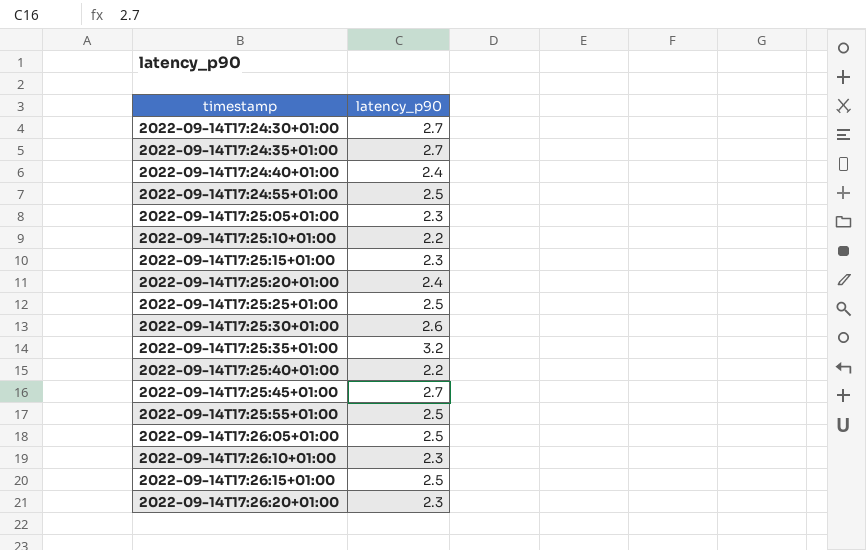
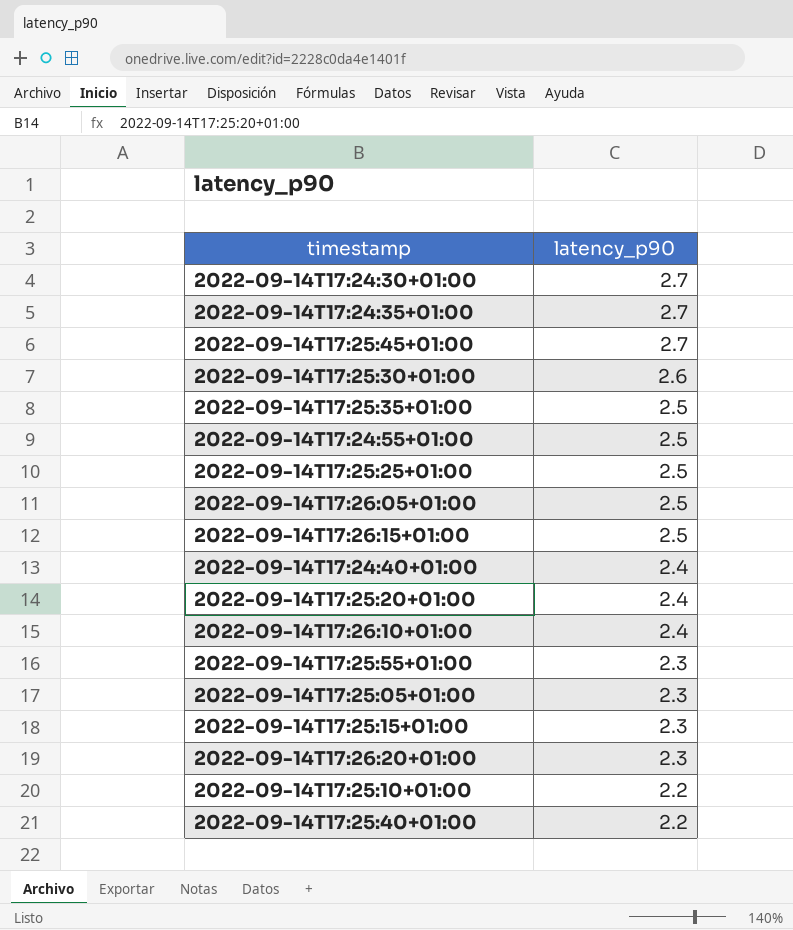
row order: timestamp ascending -> latency_p90 descending
2022-09-14T17:25:35+01:00 | latency_p90: 3.2 -> 2.5
2022-09-14T17:26:10+01:00 | latency_p90: 2.3 -> 2.4
2022-09-14T17:25:55+01:00 | latency_p90: 2.5 -> 2.3

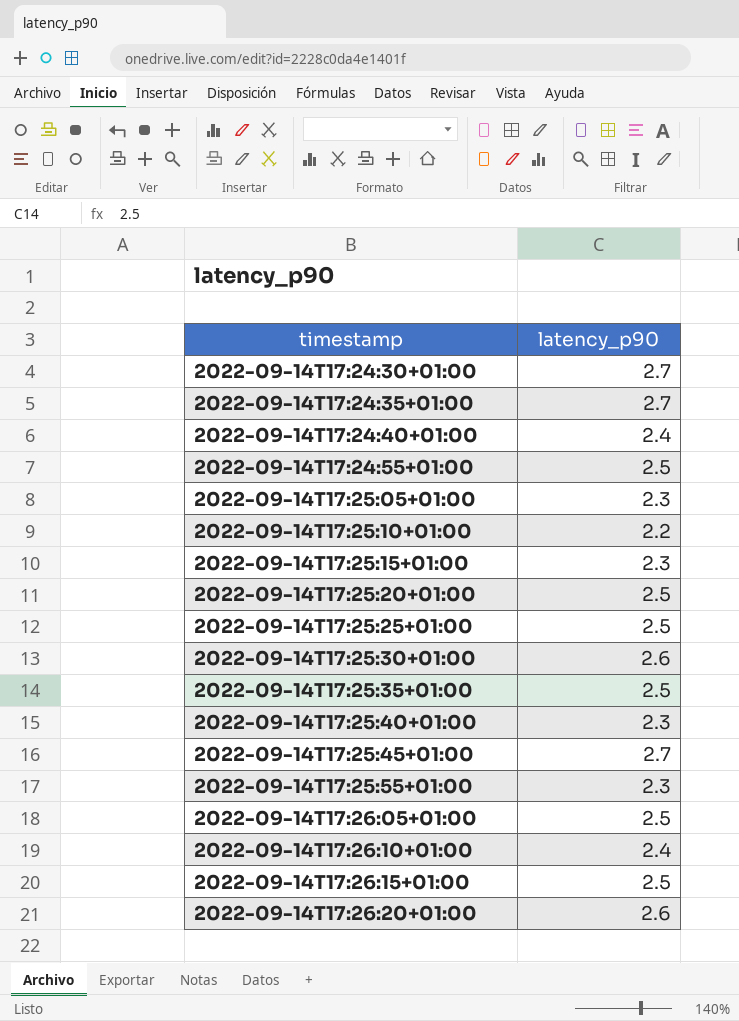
row order: latency_p90 descending -> timestamp ascending
2022-09-14T17:25:20+01:00 | latency_p90: 2.4 -> 2.5
2022-09-14T17:25:40+01:00 | latency_p90: 2.2 -> 2.3
2022-09-14T17:26:20+01:00 | latency_p90: 2.3 -> 2.6

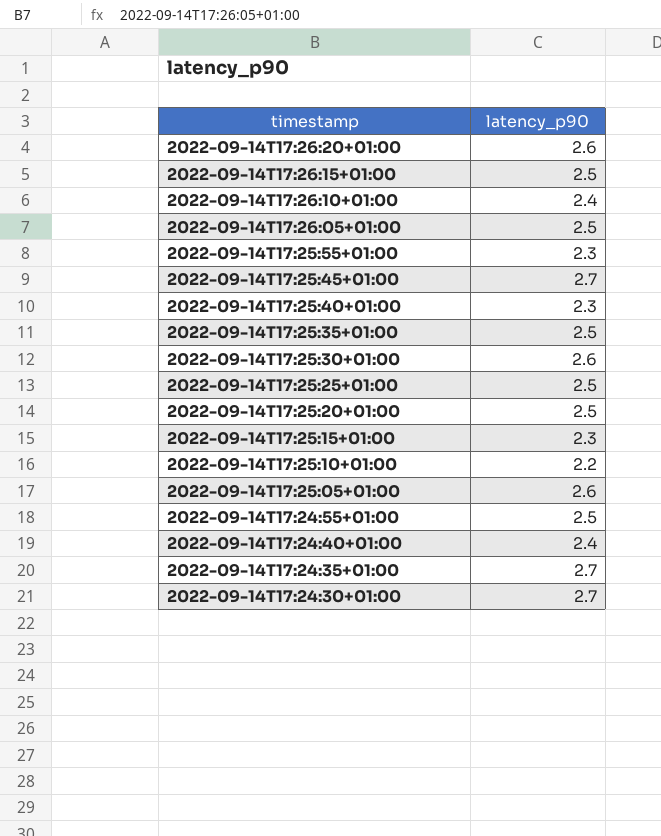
row order: timestamp ascending -> timestamp descending
2022-09-14T17:25:05+01:00 | latency_p90: 2.3 -> 2.6

